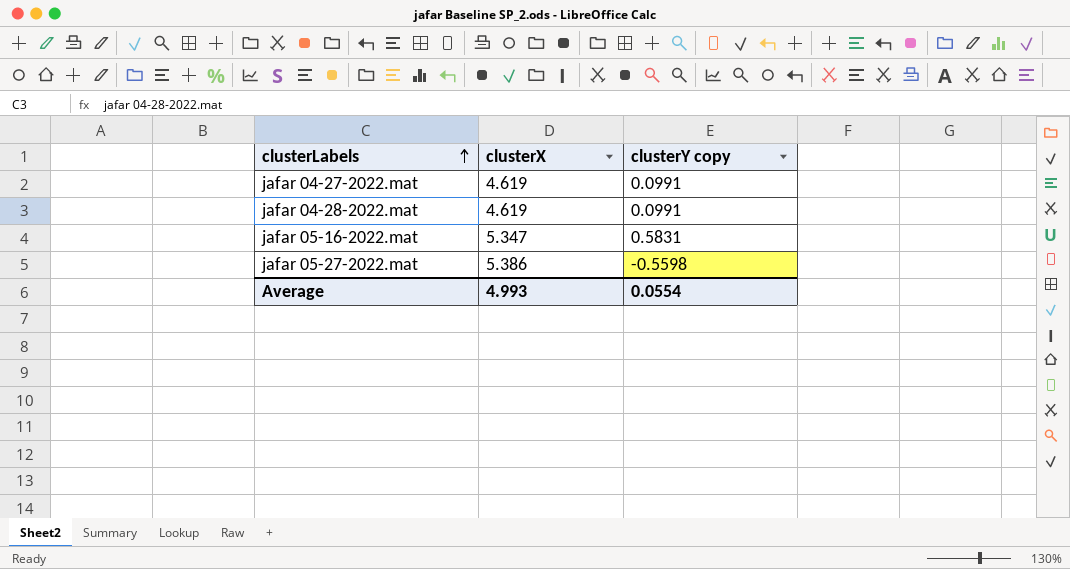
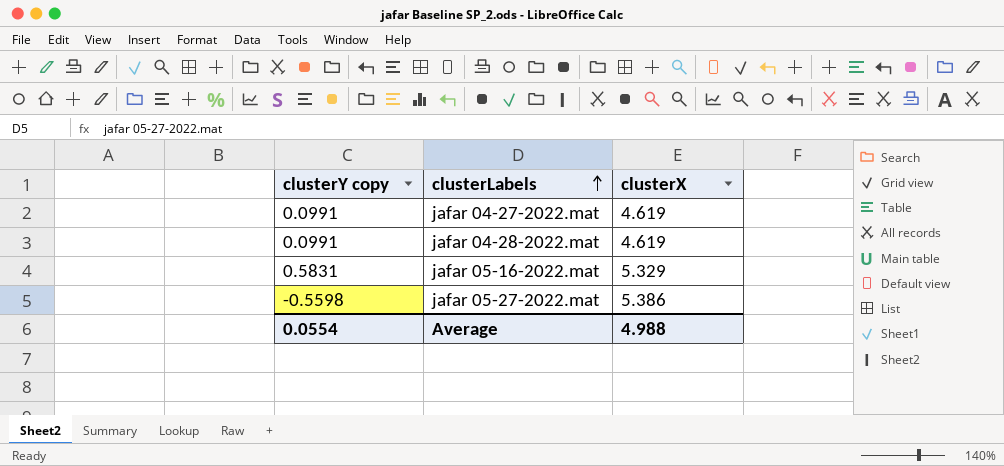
column clusterY copy | position: 3 -> 1
jafar 05-16-2022.mat | clusterX: 5.347 -> 5.329
Average | clusterX: 4.993 -> 4.988

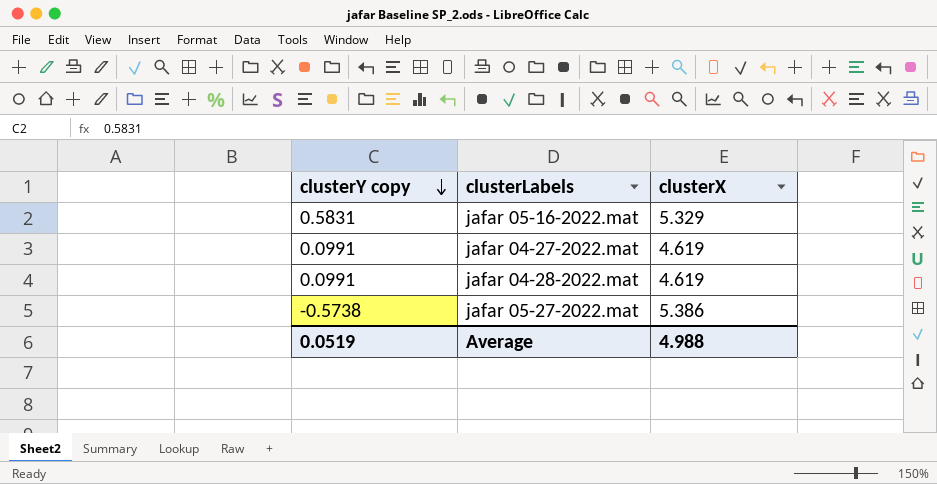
row order: clusterLabels ascending -> clusterY copy descending
jafar 05-27-2022.mat | clusterY copy: -0.5598 -> -0.5738
Average | clusterY copy: 0.0554 -> 0.0519

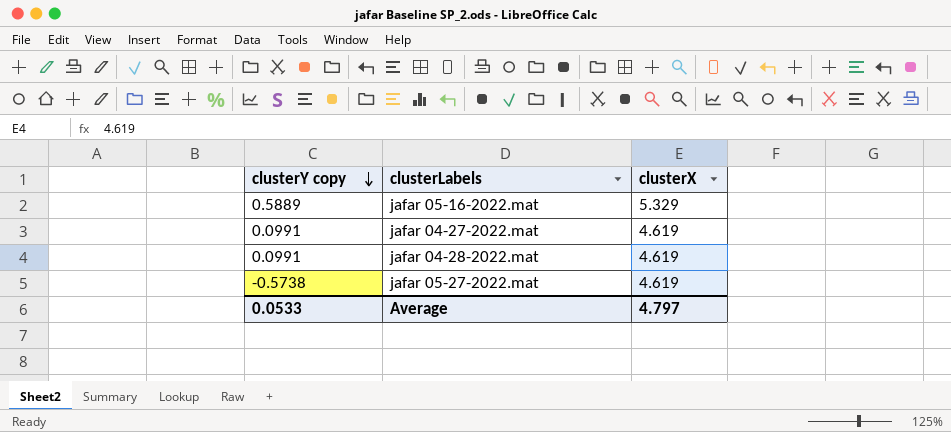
jafar 05-16-2022.mat | clusterY copy: 0.5831 -> 0.5889
jafar 05-27-2022.mat | clusterX: 5.386 -> 4.619
Average | clusterY copy: 0.0519 -> 0.0533
Average | clusterX: 4.988 -> 4.797

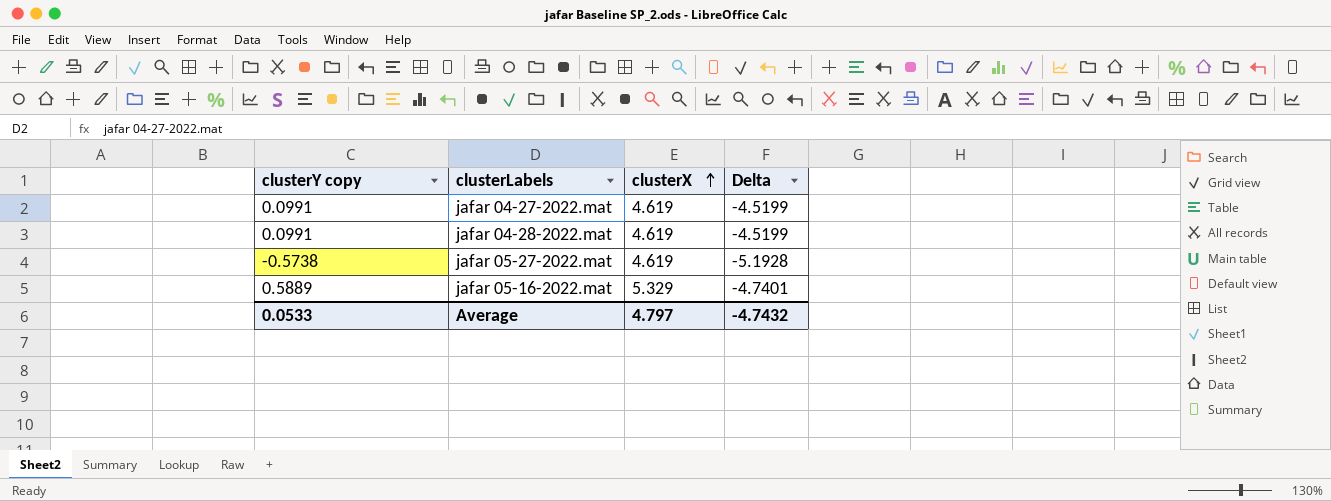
row order: clusterY copy descending -> clusterX ascending
column Delta | formula: none -> [clusterY copy] - [clusterX]

